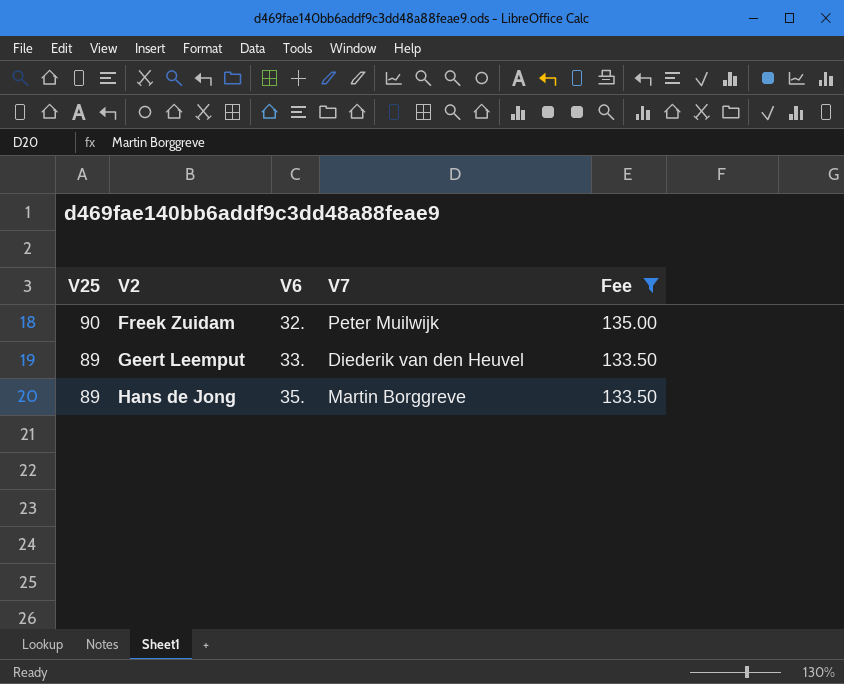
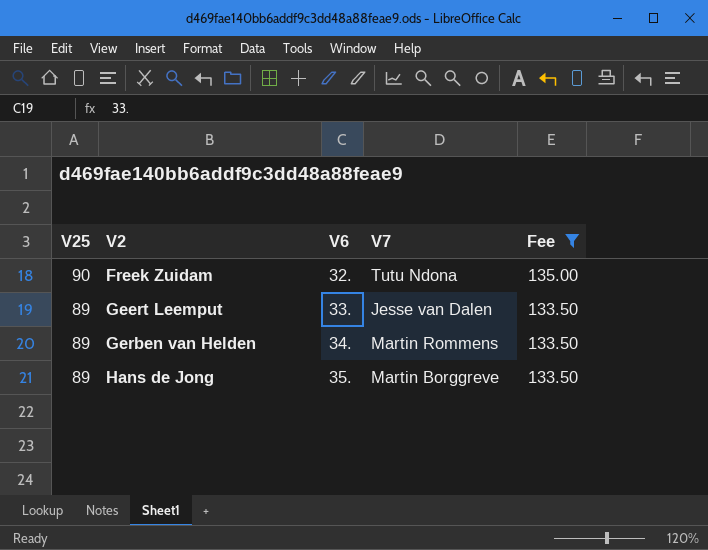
Freek Zuidam | V7: Peter Muilwijk -> Tutu Ndona
Geert Leemput | V7: Diederik van den Heuvel -> Jesse van Dalen
row Gerben van Helden: none -> 89 | 34. | Martin Rommens | 133.50

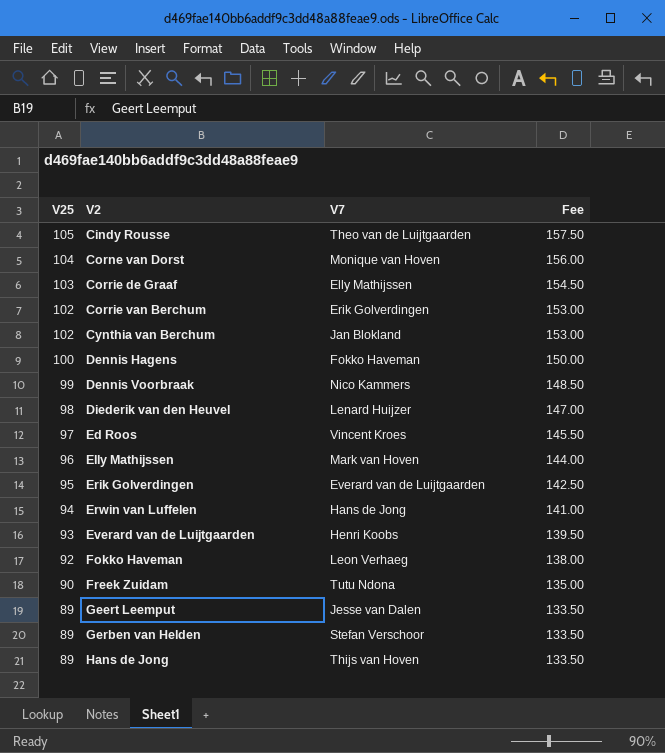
filter: Fee <= 135.00 -> none
column V6 | position: 3 -> none
Gerben van Helden | V7: Martin Rommens -> Stefan Verschoor
Hans de Jong | V7: Martin Borggreve -> Thijs van Hoven

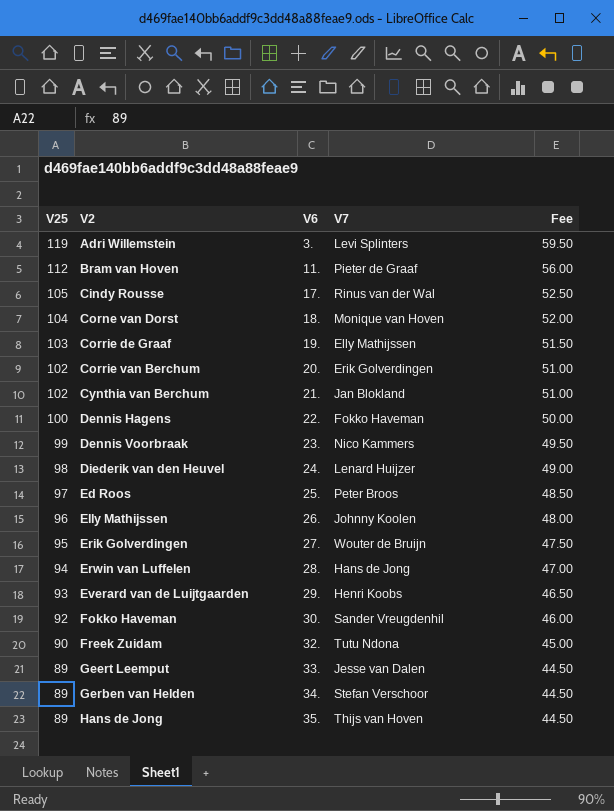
column V6 | position: none -> 3
column Fee | formula: [V25] * 1.5 -> [V25] * 0.5
row Adri Willemstein: none -> 119 | 3. | Levi Splinters | 59.50
row Bram van Hoven: none -> 112 | 11. | Pieter de Graaf | 56.00
Cindy Rousse | V7: Theo van de Luijtgaarden -> Rinus van der Wal
Ed Roos | V7: Vincent Kroes -> Peter Broos
Elly Mathijssen | V7: Mark van Hoven -> Johnny Koolen
Erik Golverdingen | V7: Everard van de Luijtgaarden -> Wouter de Bruijn
Fokko Haveman | V7: Leon Verhaeg -> Sander Vreugdenhil

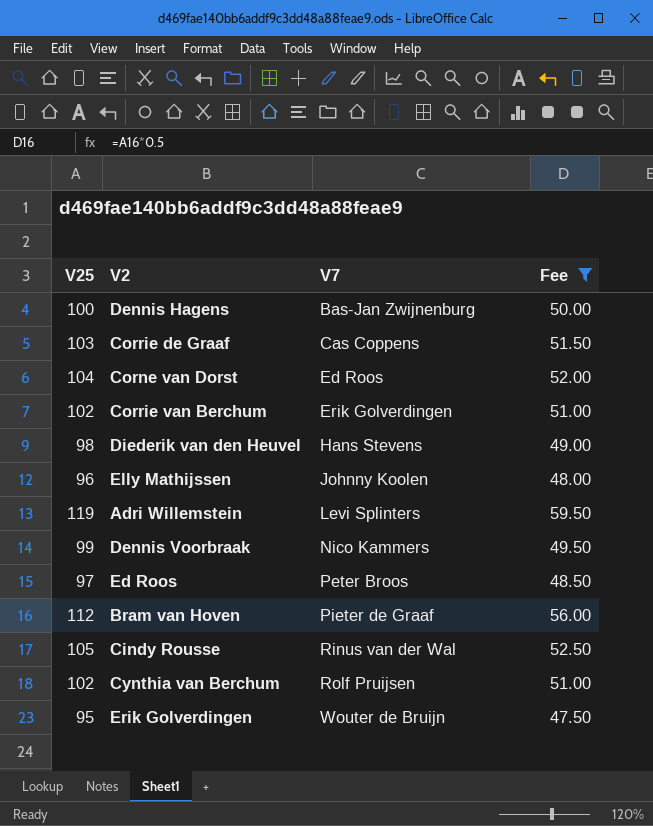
filter: none -> Fee >= 47.50
row order: V25 descending -> V7 ascending
column V6 | position: 3 -> none
Dennis Hagens | V7: Fokko Haveman -> Bas-Jan Zwijnenburg
Corrie de Graaf | V7: Elly Mathijssen -> Cas Coppens
Corne van Dorst | V7: Monique van Hoven -> Ed Roos
Diederik van den Heuvel | V7: Lenard Huijzer -> Hans Stevens
Cynthia van Berchum | V7: Jan Blokland -> Rolf Pruijsen

